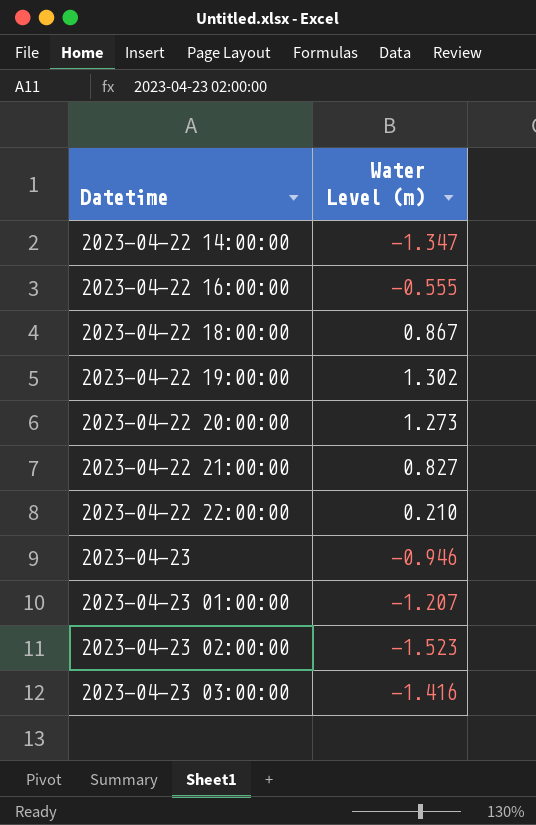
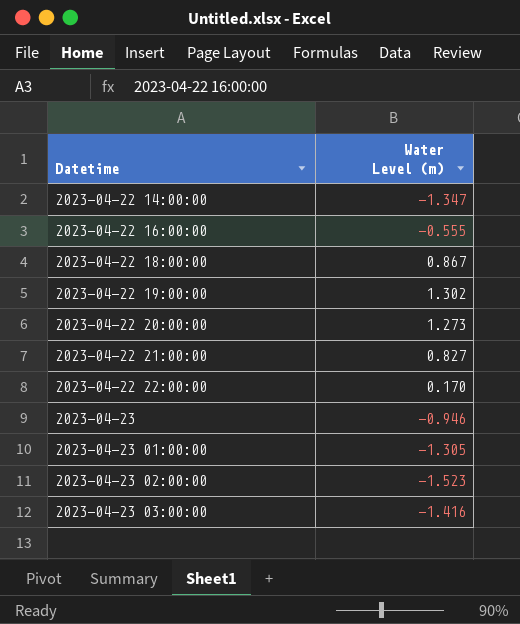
2023-04-22 22:00:00 | Water Level (m): 0.210 -> 0.170
2023-04-23 01:00:00 | Water Level (m): -1.207 -> -1.305

